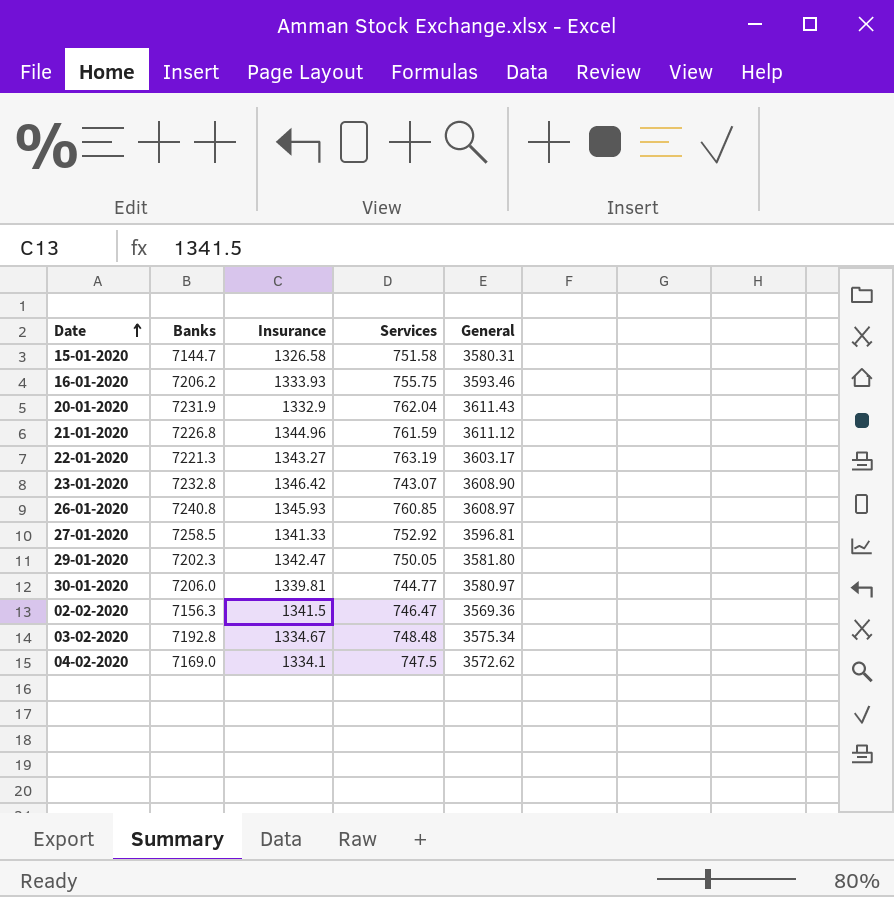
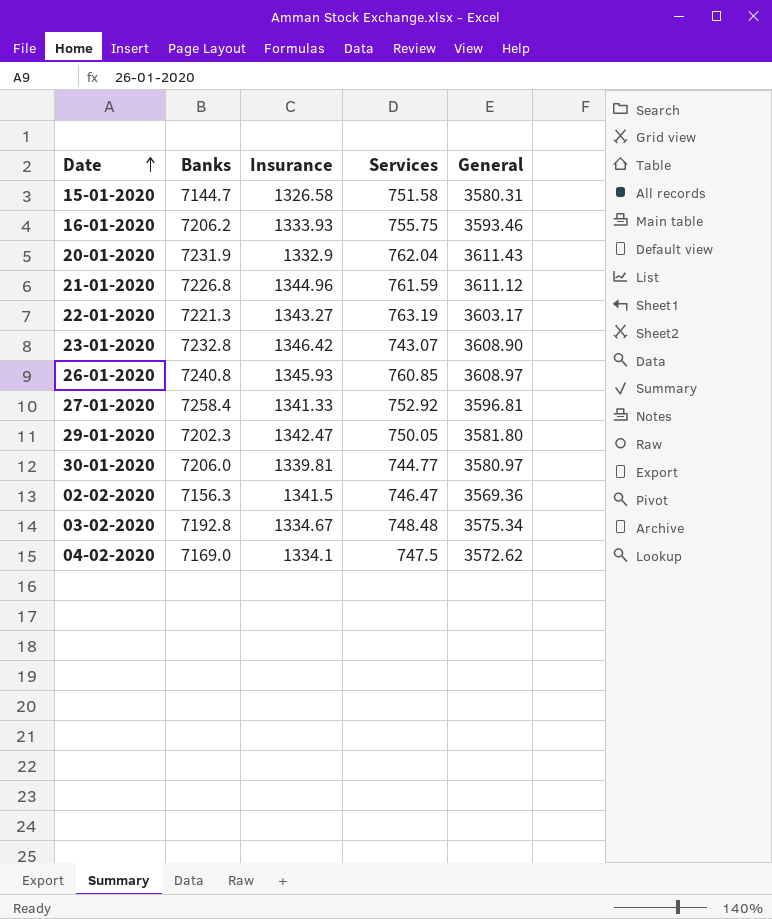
27-01-2020 | Banks: 7258.5 -> 7258.4

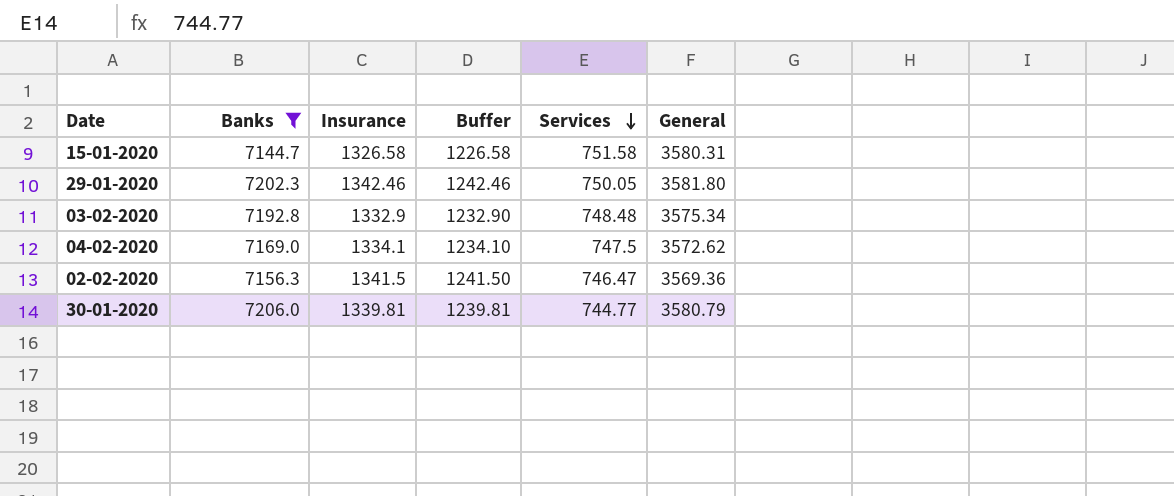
filter: none -> Banks <= 7206.0
row order: Date ascending -> Services descending
column Buffer | formula: none -> [Insurance] - 100
29-01-2020 | Insurance: 1342.47 -> 1342.46
03-02-2020 | Insurance: 1334.67 -> 1332.9
30-01-2020 | General: 3580.97 -> 3580.79

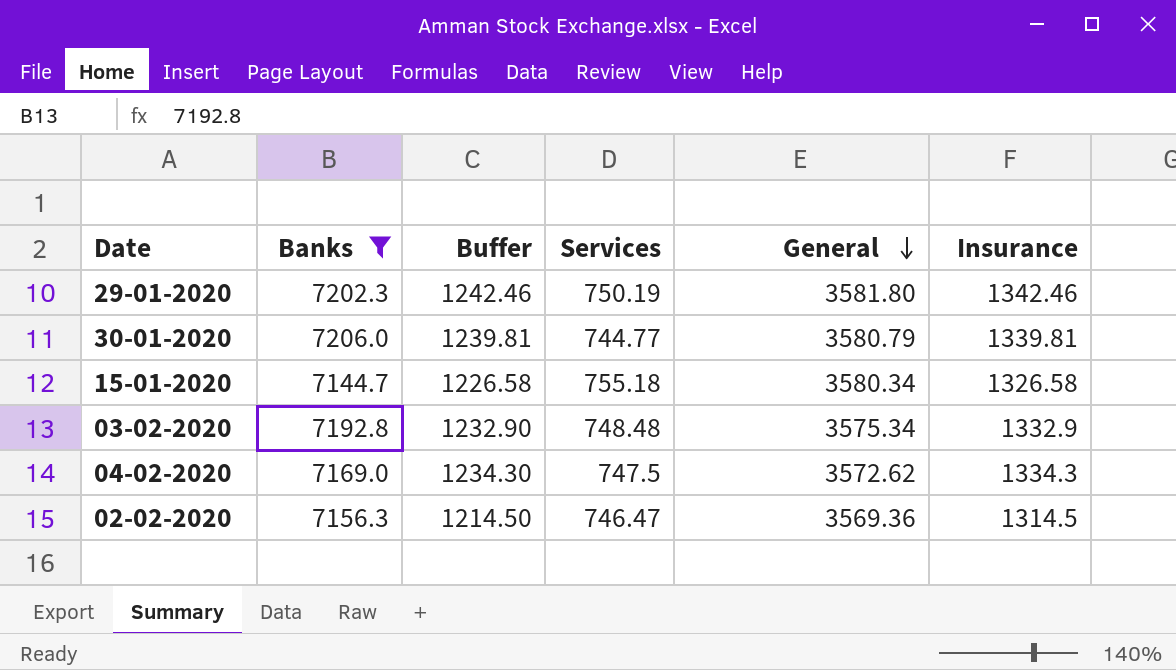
row order: Services descending -> General descending
column Insurance | position: 3 -> 6
29-01-2020 | Services: 750.05 -> 750.19
15-01-2020 | Services: 751.58 -> 755.18
15-01-2020 | General: 3580.31 -> 3580.34
04-02-2020 | Buffer: 1234.10 -> 1234.30
04-02-2020 | Insurance: 1334.1 -> 1334.3
02-02-2020 | Buffer: 1241.50 -> 1214.50
02-02-2020 | Insurance: 1341.5 -> 1314.5

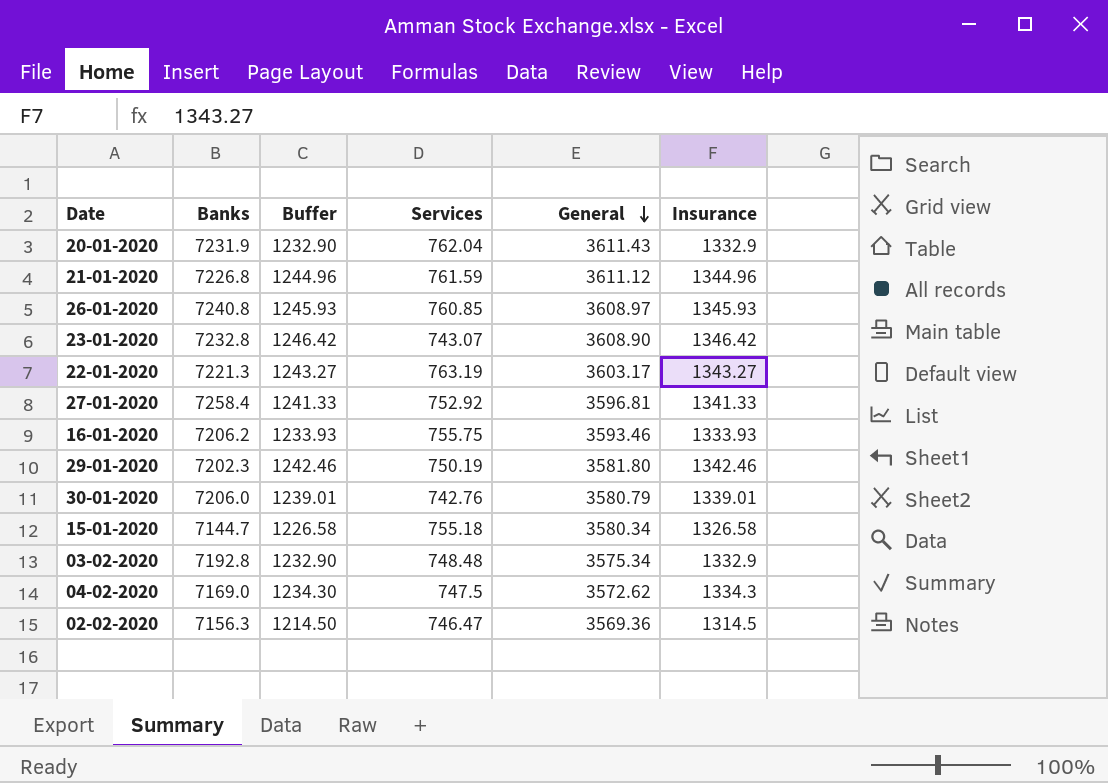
filter: Banks <= 7206.0 -> none
30-01-2020 | Buffer: 1239.81 -> 1239.01
30-01-2020 | Services: 744.77 -> 742.76
30-01-2020 | Insurance: 1339.81 -> 1339.01

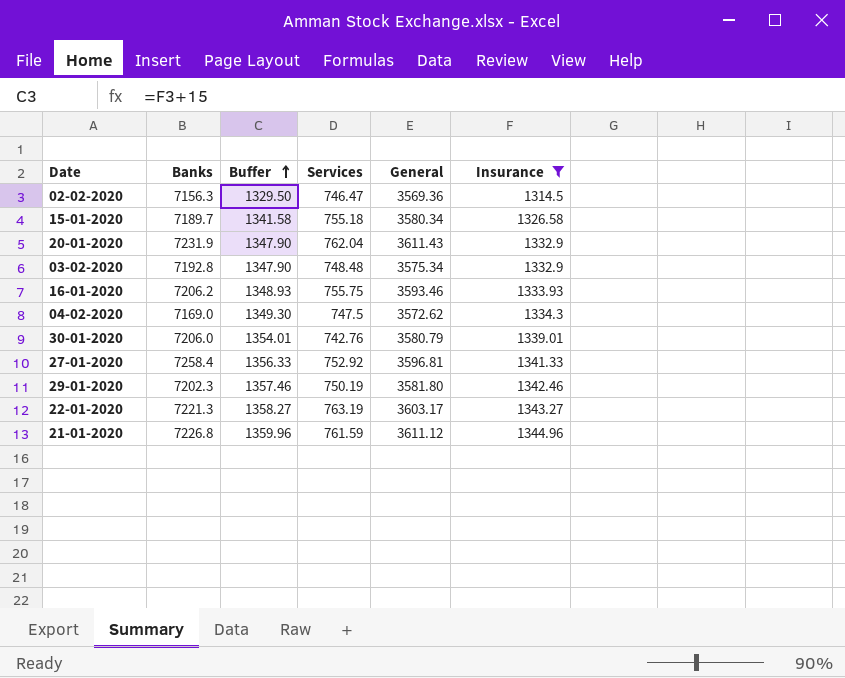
filter: none -> Insurance <= 1344.96
row order: General descending -> Buffer ascending
column Buffer | formula: [Insurance] - 100 -> [Insurance] + 15
15-01-2020 | Banks: 7144.7 -> 7189.7

